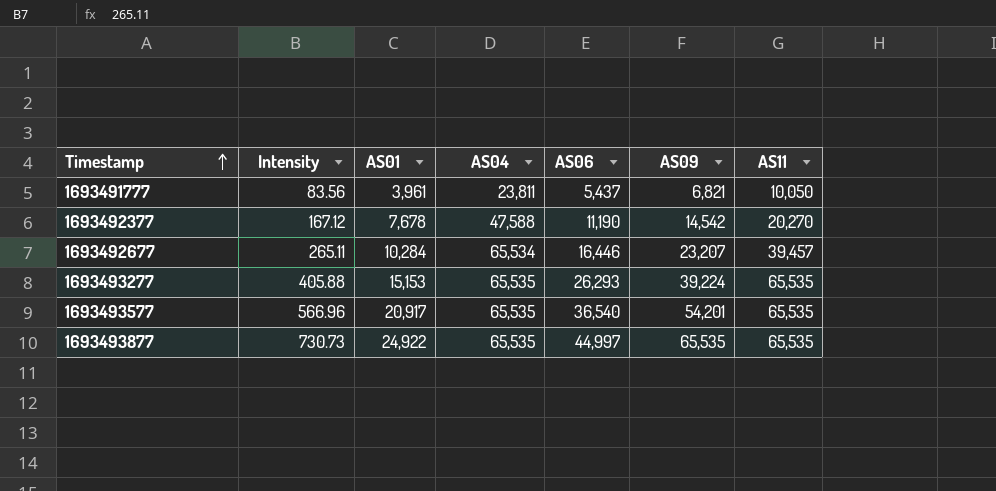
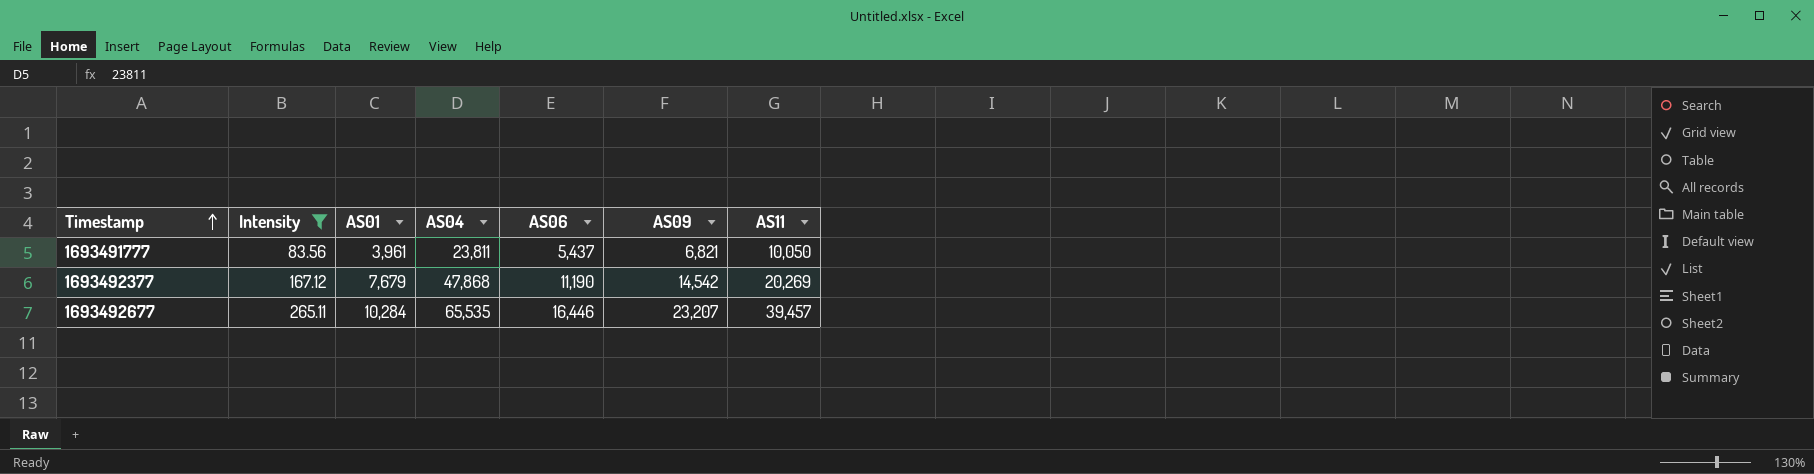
filter: none -> Intensity <= 265.11
1693492377 | AS01: 7,678 -> 7,679
1693492377 | AS04: 47,588 -> 47,868
1693492377 | AS11: 20,270 -> 20,269
1693492677 | AS04: 65,534 -> 65,535

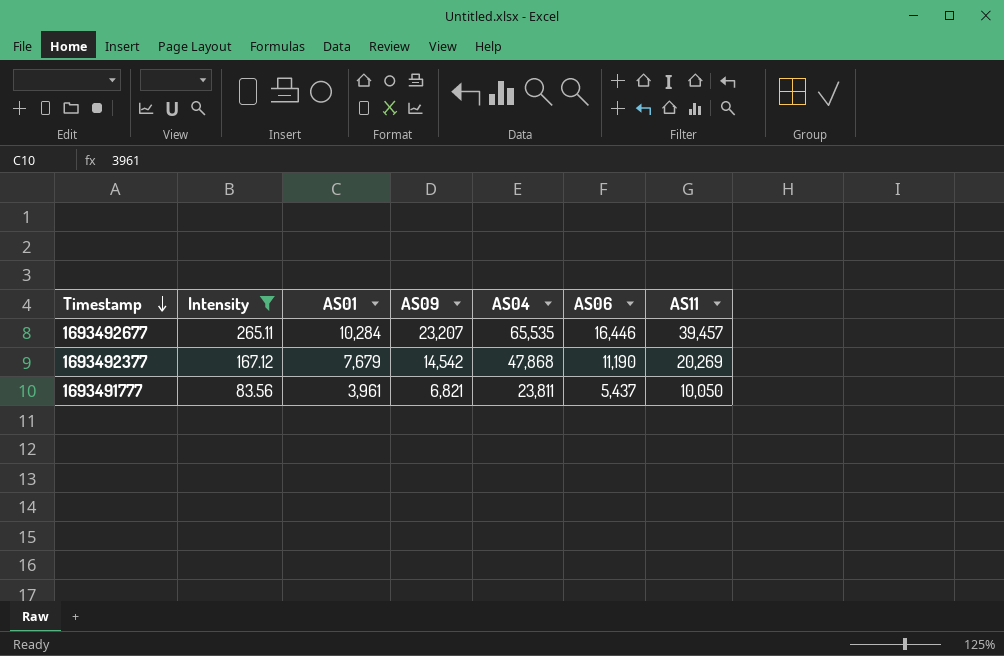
row order: Timestamp ascending -> Timestamp descending
column AS09 | position: 6 -> 4

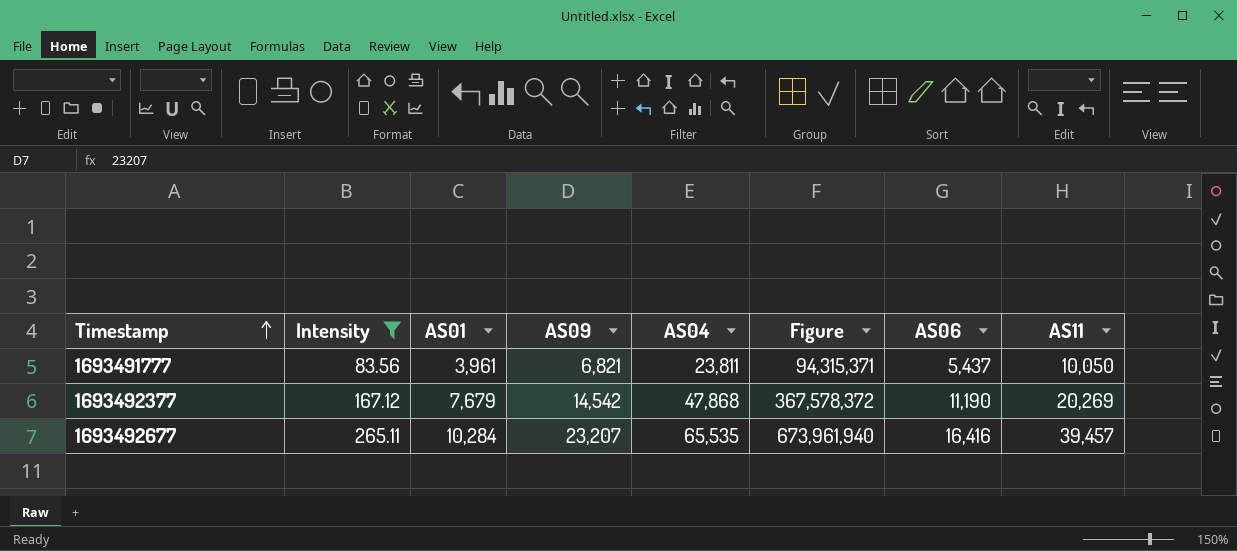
row order: Timestamp descending -> Timestamp ascending
column Figure | formula: none -> [AS01] * [AS04]
1693492677 | AS06: 16,446 -> 16,416

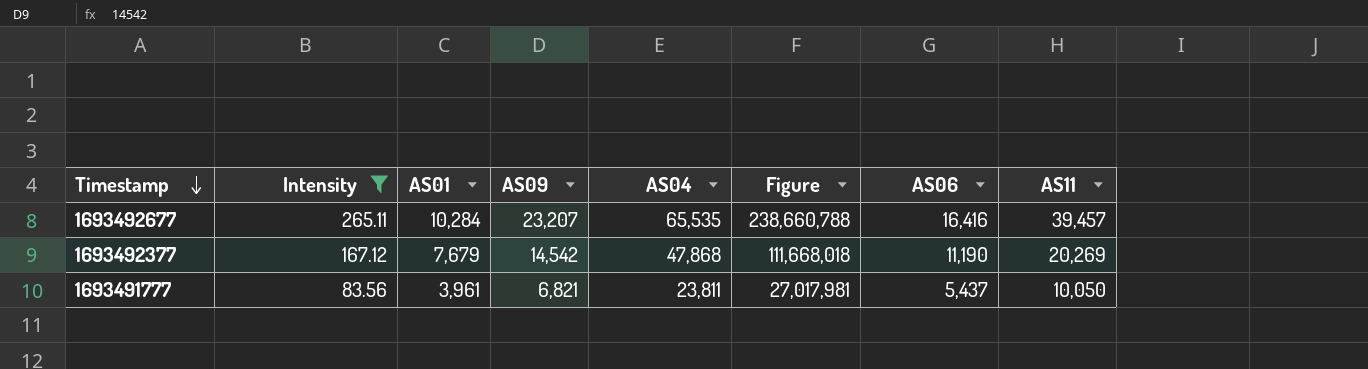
row order: Timestamp ascending -> Timestamp descending
column Figure | formula: [AS01] * [AS04] -> [AS01] * [AS09]

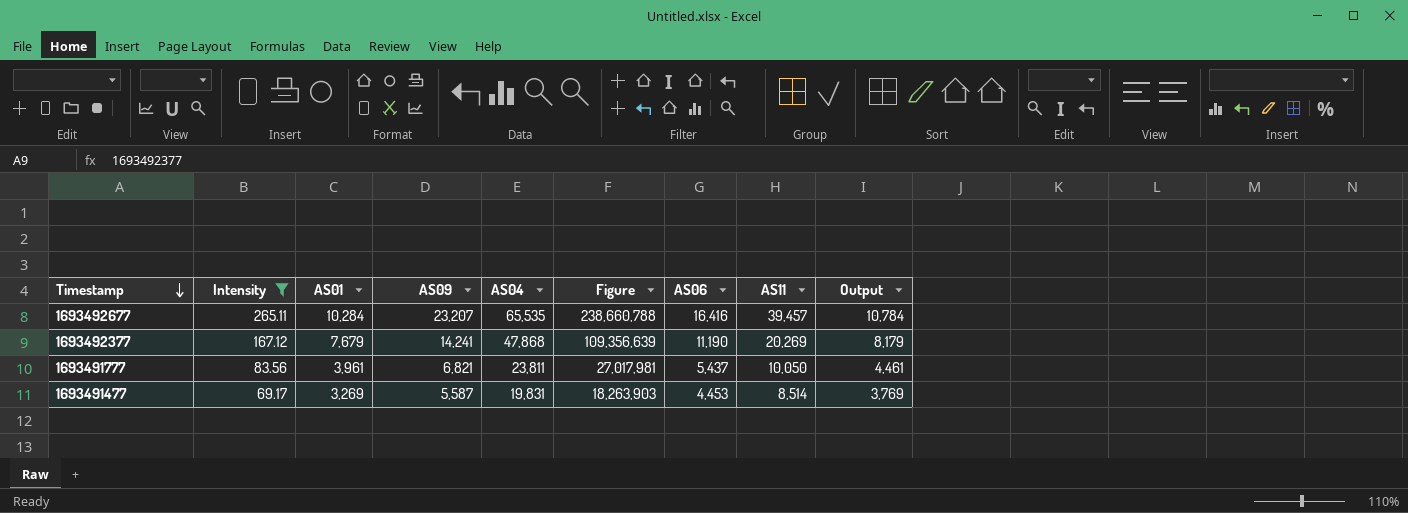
column Output | formula: none -> [AS01] + 500
1693492377 | AS09: 14,542 -> 14,241
1693492377 | Figure: 111,668,018 -> 109,356,639
row 1693491477: none -> 69.17 | 3,269 | 5,587 | 19,831 | 18,263,903 | 4,453 | 8,514 | 3,769

